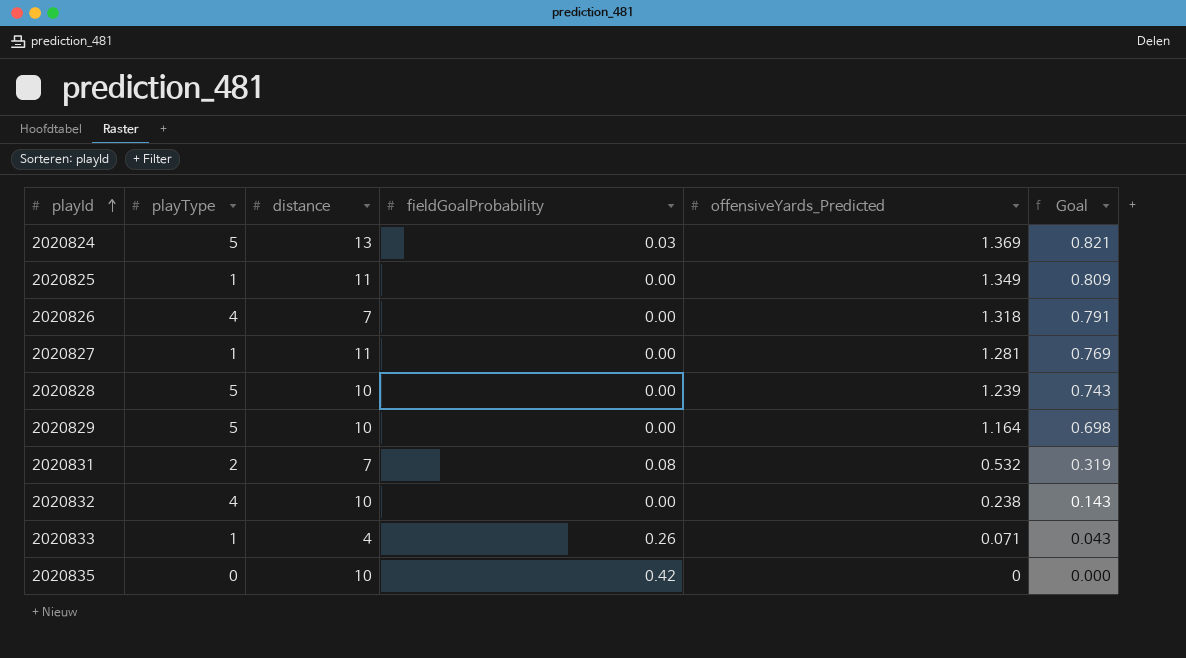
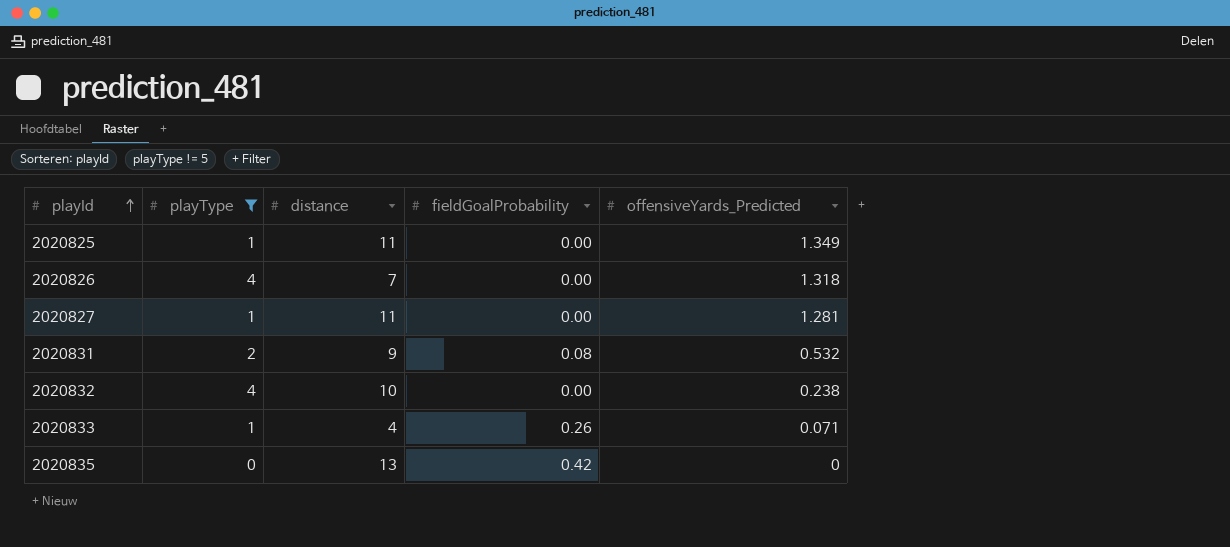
filter: none -> playType != 5
column Goal | formula: [offensiveYards_Predicted] * 0.6 -> none
2020831 | distance: 7 -> 9
2020835 | distance: 10 -> 13

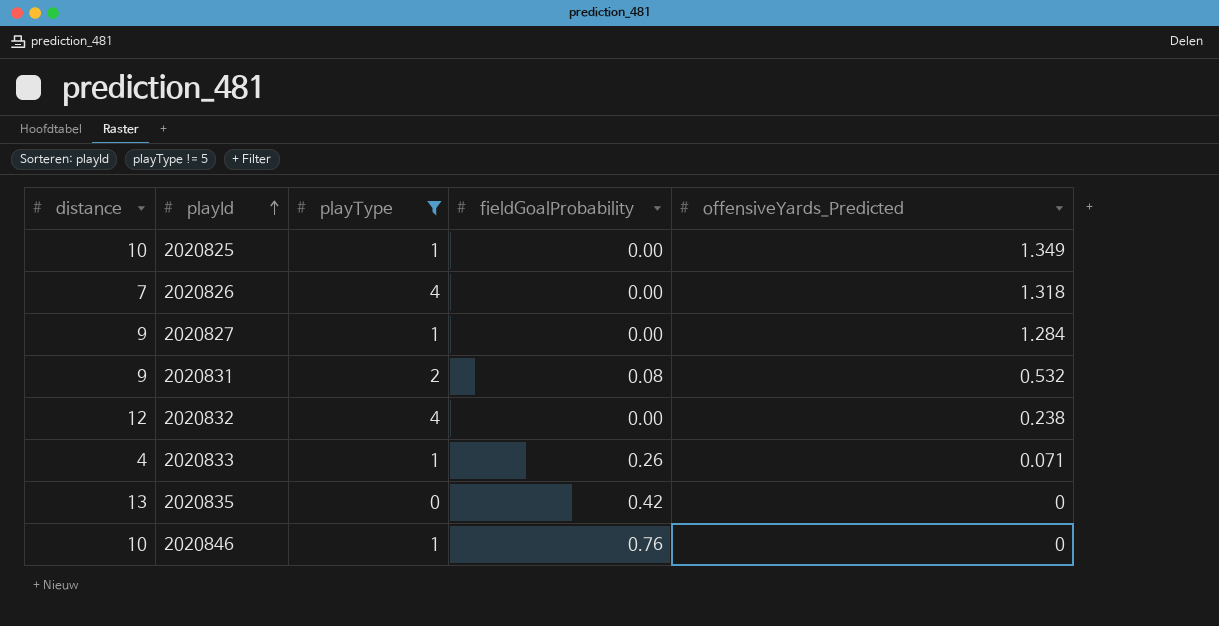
column distance | position: 3 -> 1
2020825 | distance: 11 -> 10
2020827 | distance: 11 -> 9
2020827 | offensiveYards_Predicted: 1.281 -> 1.284
2020832 | distance: 10 -> 12
row 2020846: none -> 10 | 1 | 0.76 | 0

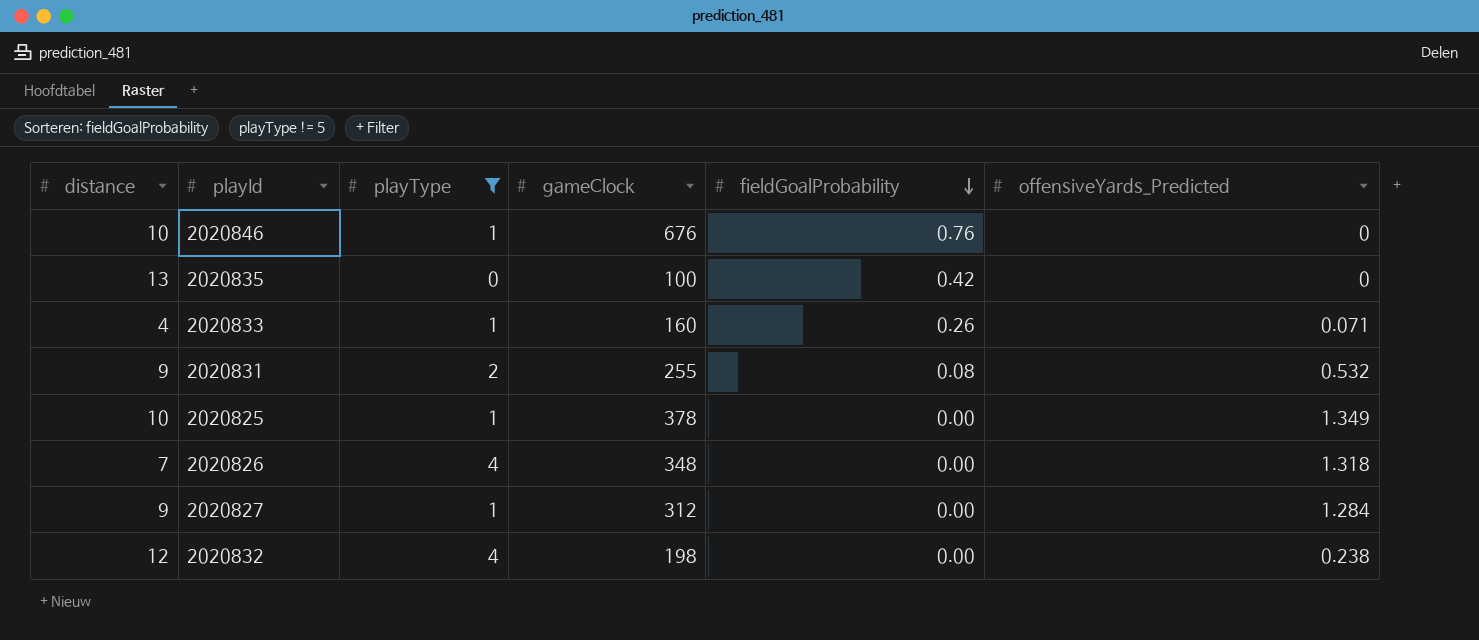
row order: playId ascending -> fieldGoalProbability descending
column gameClock | position: none -> 4

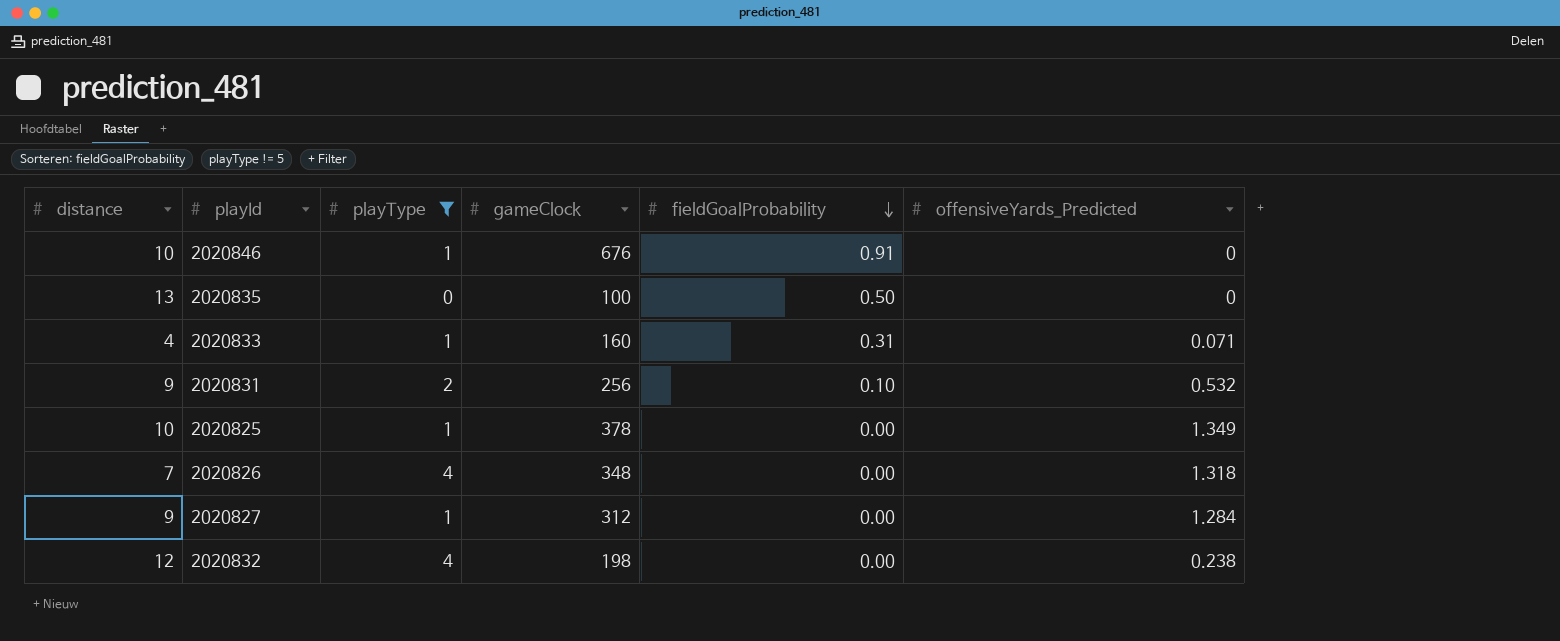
2020846 | fieldGoalProbability: 0.76 -> 0.91
2020835 | fieldGoalProbability: 0.42 -> 0.50
2020833 | fieldGoalProbability: 0.26 -> 0.31
2020831 | gameClock: 255 -> 256
2020831 | fieldGoalProbability: 0.08 -> 0.10

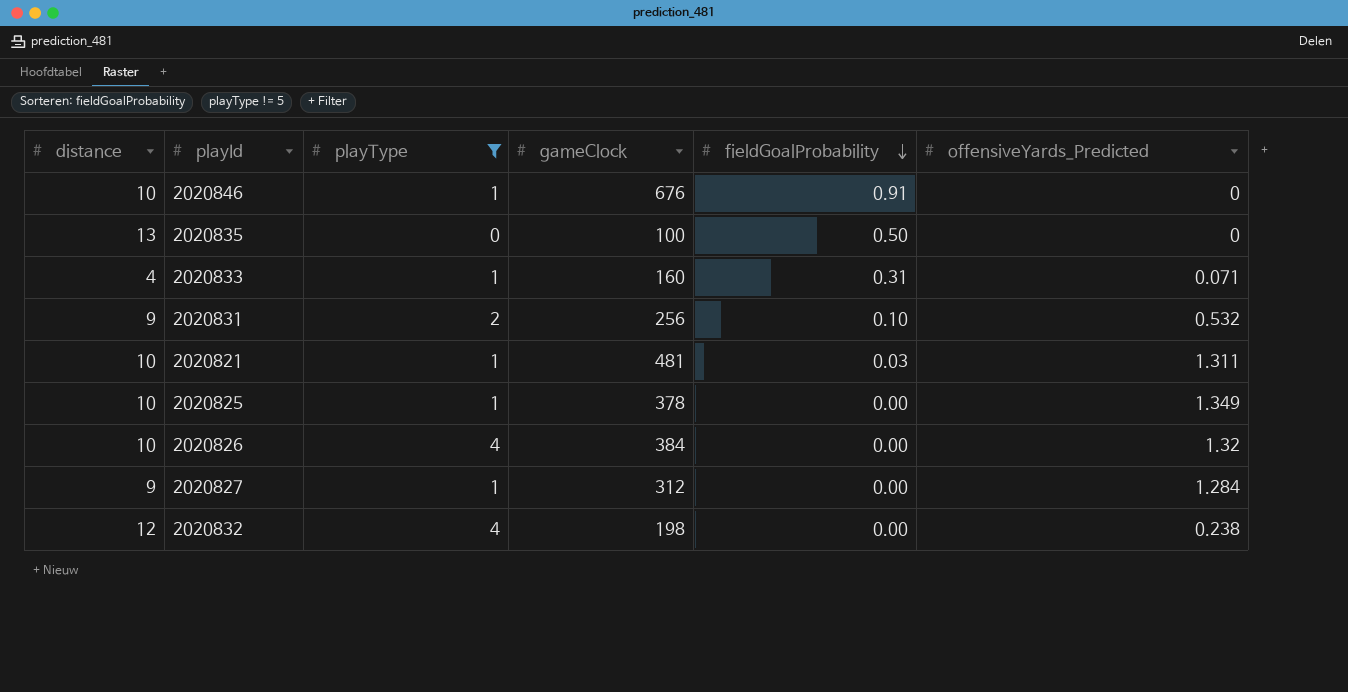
row 2020821: none -> 10 | 1 | 481 | 0.03 | 1.311
2020826 | distance: 7 -> 10
2020826 | gameClock: 348 -> 384
2020826 | offensiveYards_Predicted: 1.318 -> 1.32

